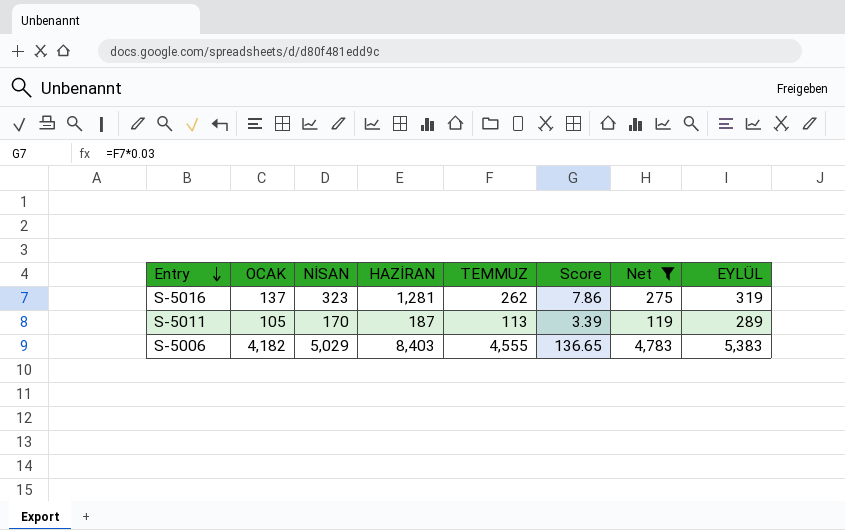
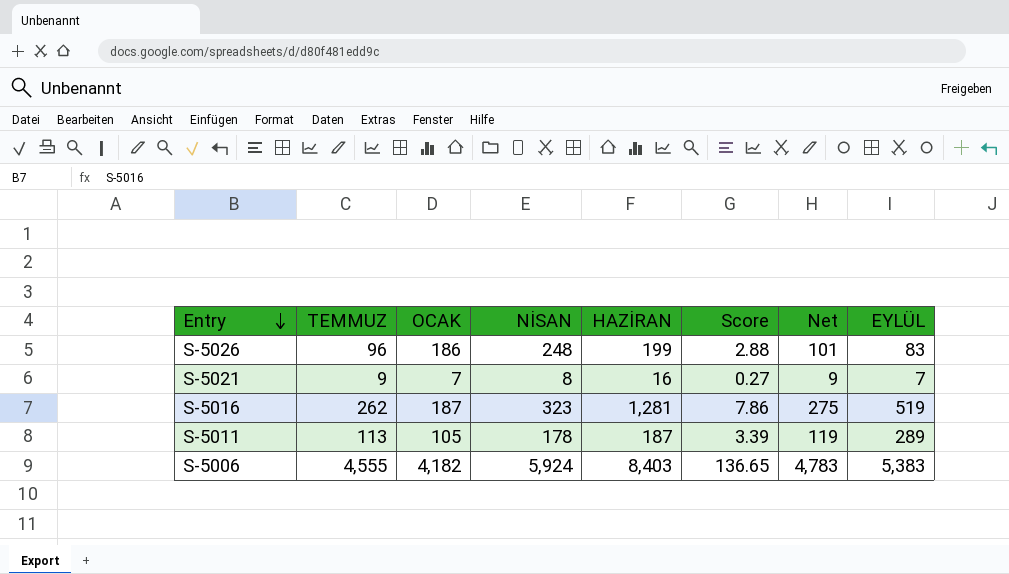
filter: Net >= 119 -> none
column TEMMUZ | position: 5 -> 2
S-5016 | OCAK: 137 -> 187
S-5016 | EYLÜL: 319 -> 519
S-5011 | NİSAN: 170 -> 178
S-5006 | NİSAN: 5,029 -> 5,924

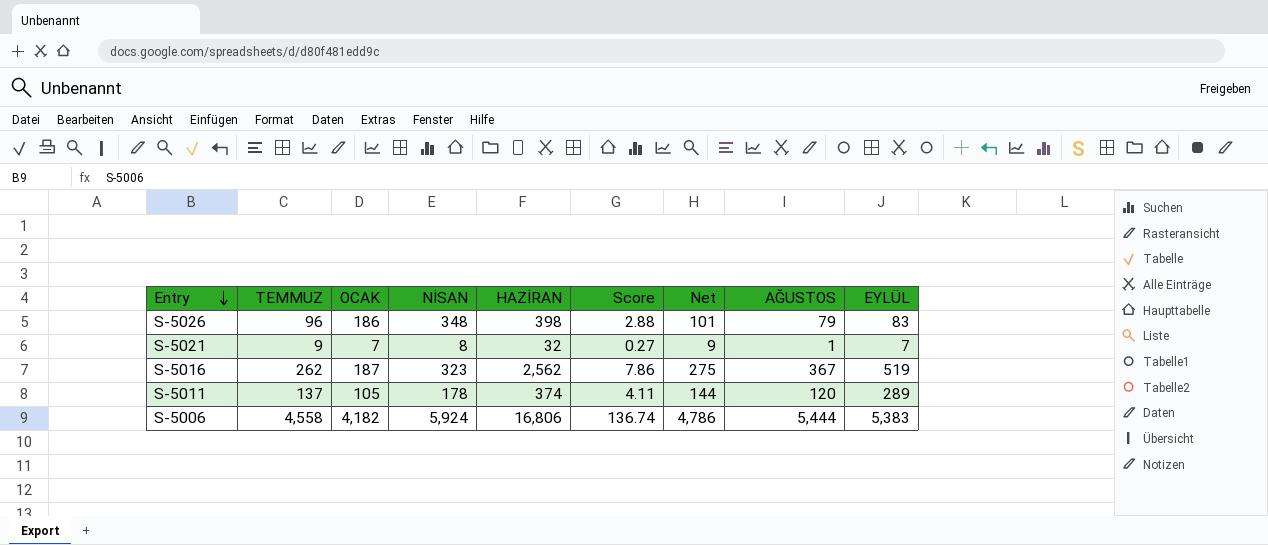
column AĞUSTOS | position: none -> 8
S-5026 | NİSAN: 248 -> 348
S-5026 | HAZİRAN: 199 -> 398
S-5021 | HAZİRAN: 16 -> 32
S-5016 | HAZİRAN: 1,281 -> 2,562
S-5011 | TEMMUZ: 113 -> 137
S-5011 | HAZİRAN: 187 -> 374
S-5011 | Score: 3.39 -> 4.11
S-5011 | Net: 119 -> 144
S-5006 | TEMMUZ: 4,555 -> 4,558
S-5006 | HAZİRAN: 8,403 -> 16,806
S-5006 | Score: 136.65 -> 136.74
S-5006 | Net: 4,783 -> 4,786

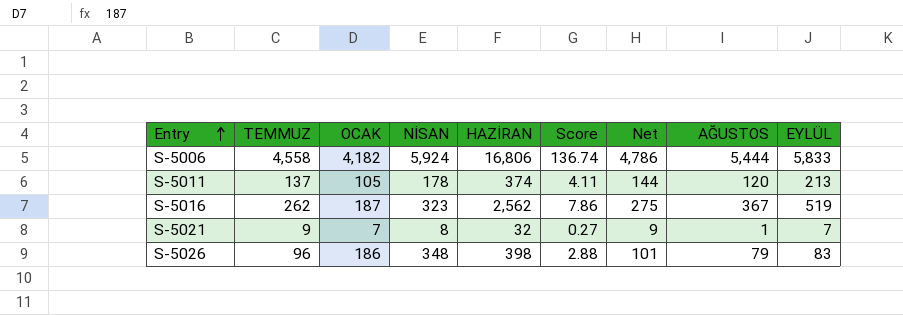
row order: Entry descending -> Entry ascending
S-5006 | EYLÜL: 5,383 -> 5,833
S-5011 | EYLÜL: 289 -> 213

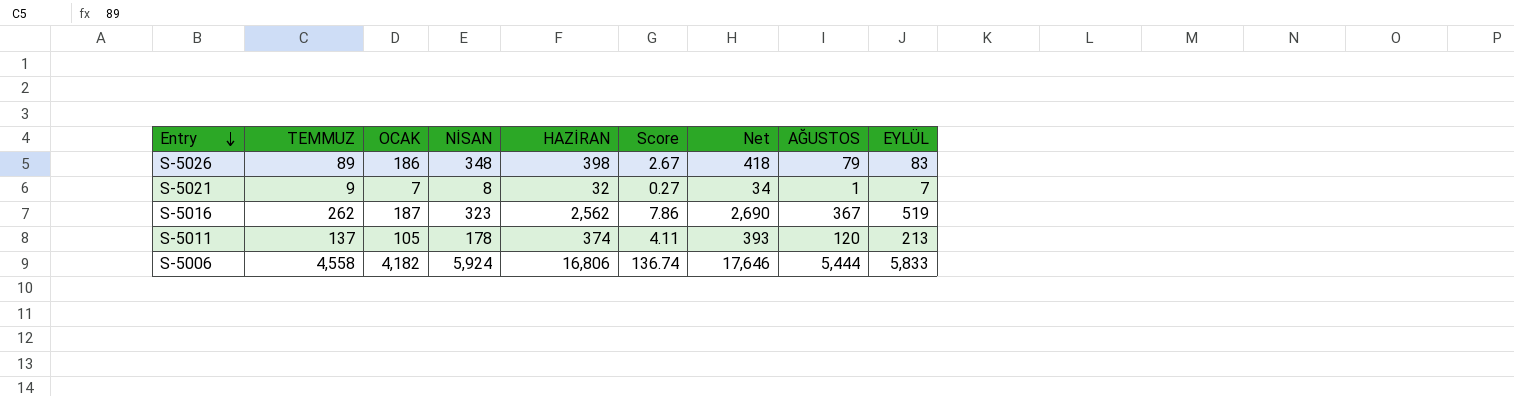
row order: Entry ascending -> Entry descending
column Net | formula: [TEMMUZ] * 1.05 -> [HAZİRAN] * 1.05
S-5026 | TEMMUZ: 96 -> 89
S-5026 | Score: 2.88 -> 2.67

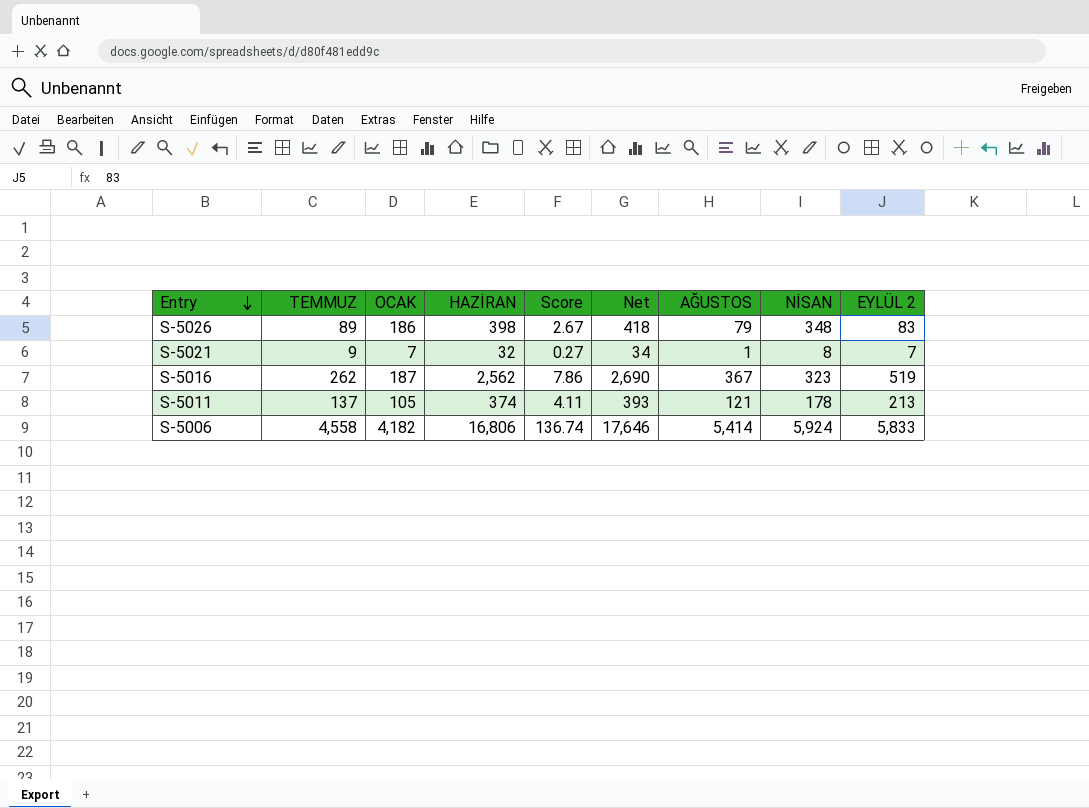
column NİSAN | position: 4 -> 8
column name: EYLÜL -> EYLÜL 2
S-5011 | AĞUSTOS: 120 -> 121
S-5006 | AĞUSTOS: 5,444 -> 5,414

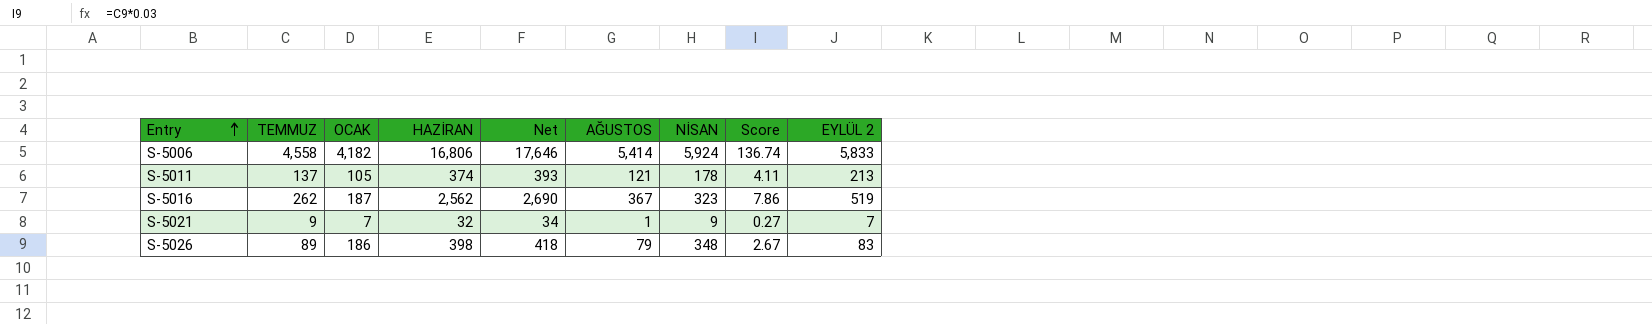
row order: Entry descending -> Entry ascending
column Score | position: 5 -> 8
S-5021 | NİSAN: 8 -> 9

